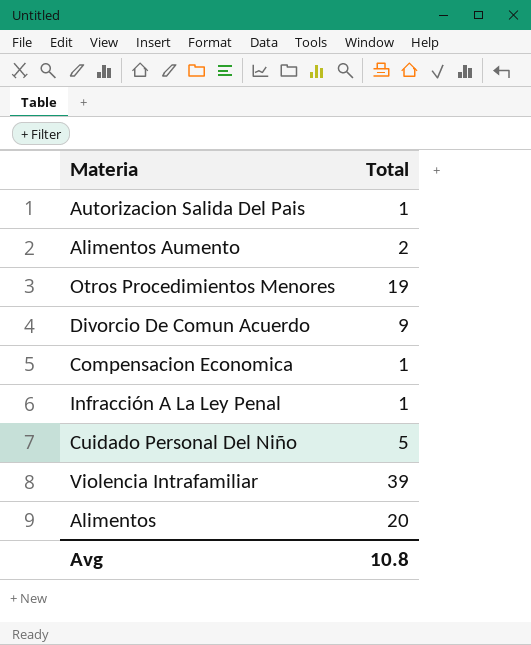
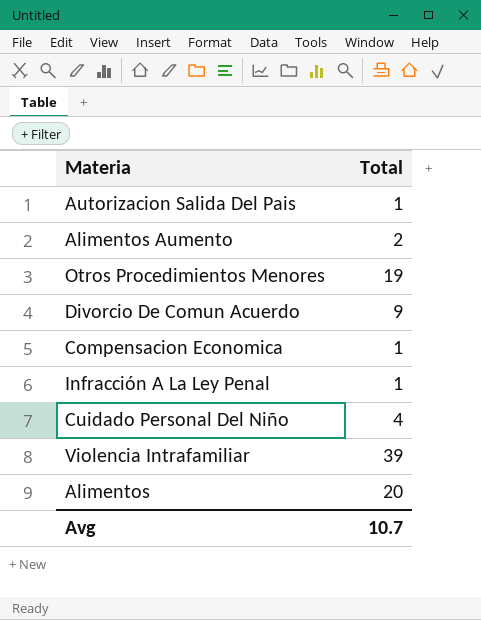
Cuidado Personal Del Niño | Total: 5 -> 4
Avg | Total: 10.8 -> 10.7

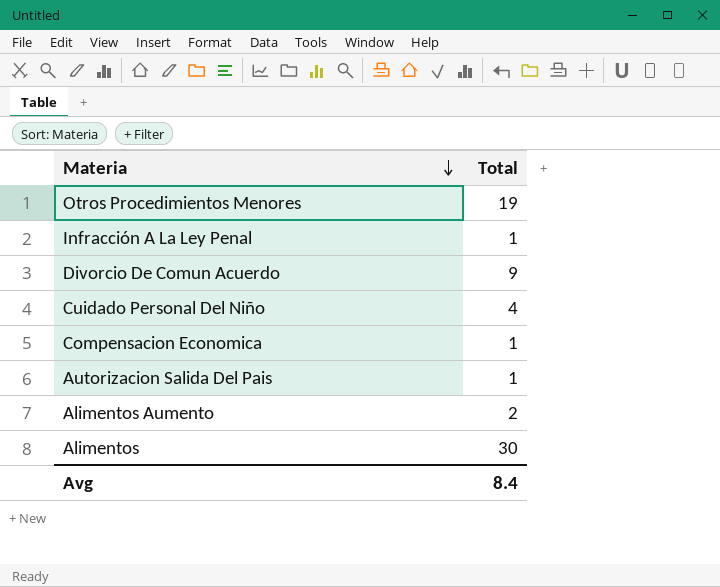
row order: none -> Materia descending
row Violencia Intrafamiliar: 39 -> none
Alimentos | Total: 20 -> 30
Avg | Total: 10.7 -> 8.4

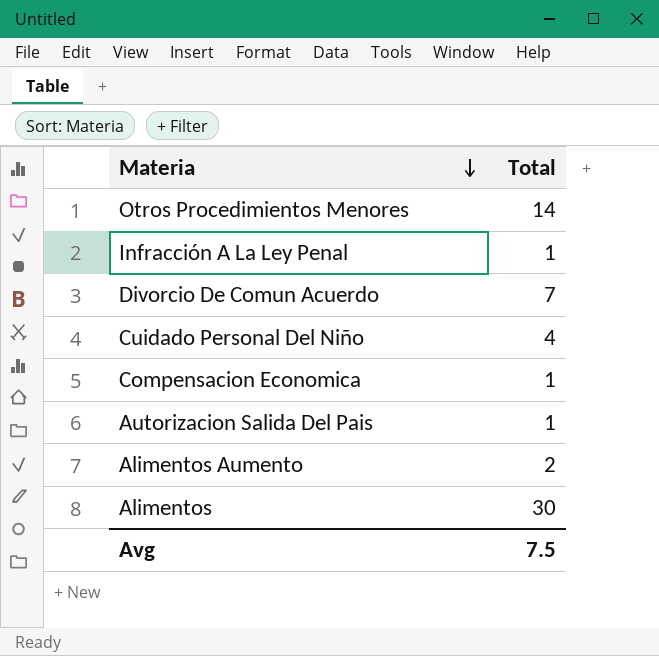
Otros Procedimientos Menores | Total: 19 -> 14
Divorcio De Comun Acuerdo | Total: 9 -> 7
Avg | Total: 8.4 -> 7.5

